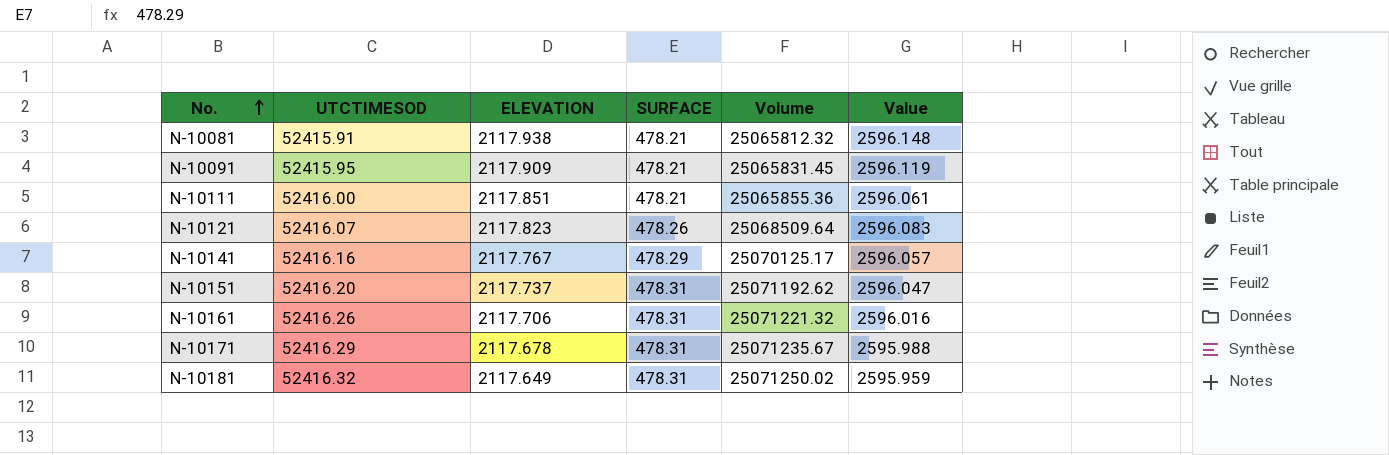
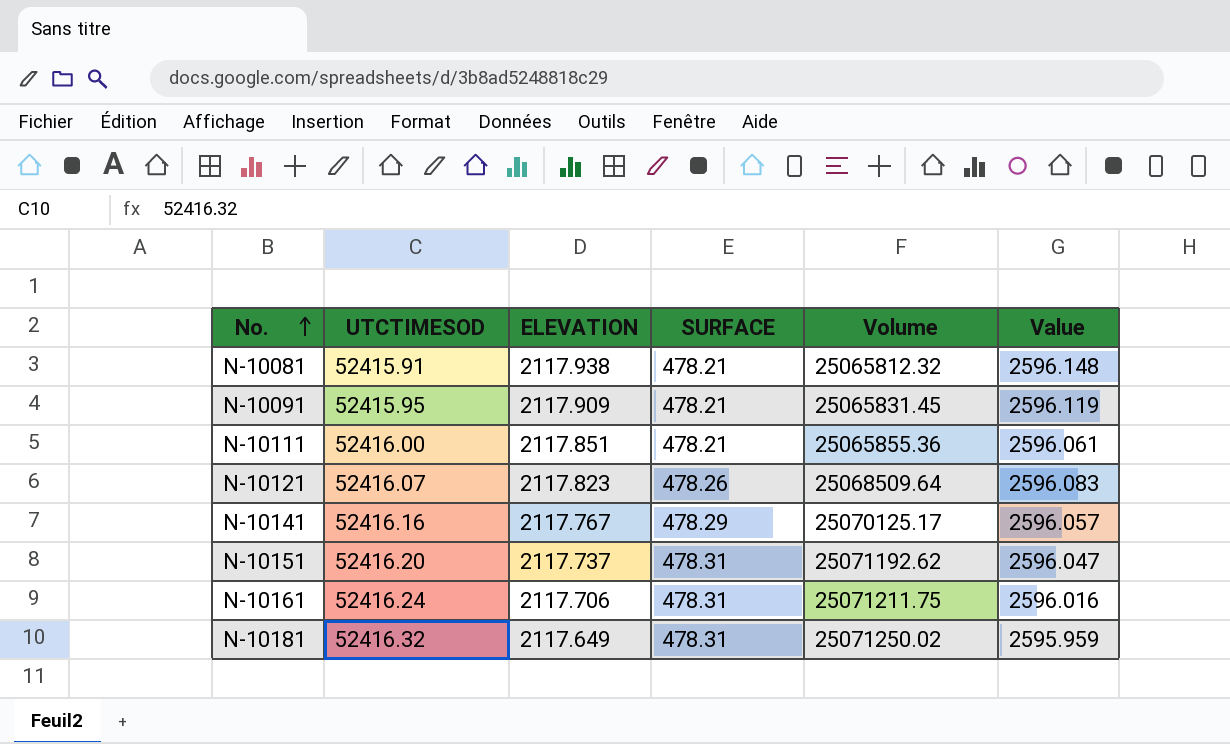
row N-10171: 52416.29 | 2117.678 | 478.31 | 25071235.67 | 2595.988 -> none
N-10161 | UTCTIMESOD: 52416.26 -> 52416.24
N-10161 | Volume: 25071221.32 -> 25071211.75

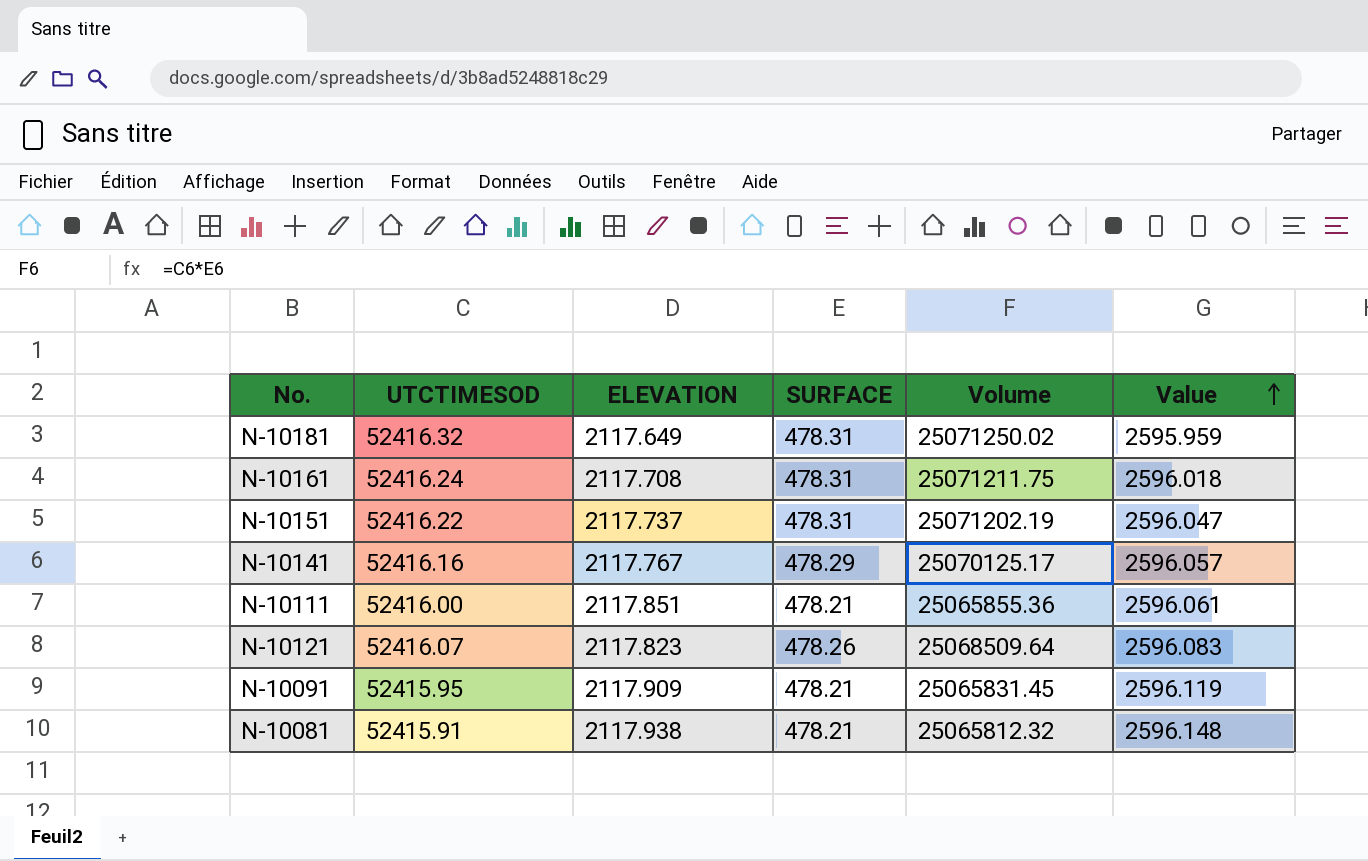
row order: No. ascending -> Value ascending
N-10161 | ELEVATION: 2117.706 -> 2117.708
N-10161 | Value: 2596.016 -> 2596.018
N-10151 | UTCTIMESOD: 52416.20 -> 52416.22
N-10151 | Volume: 25071192.62 -> 25071202.19

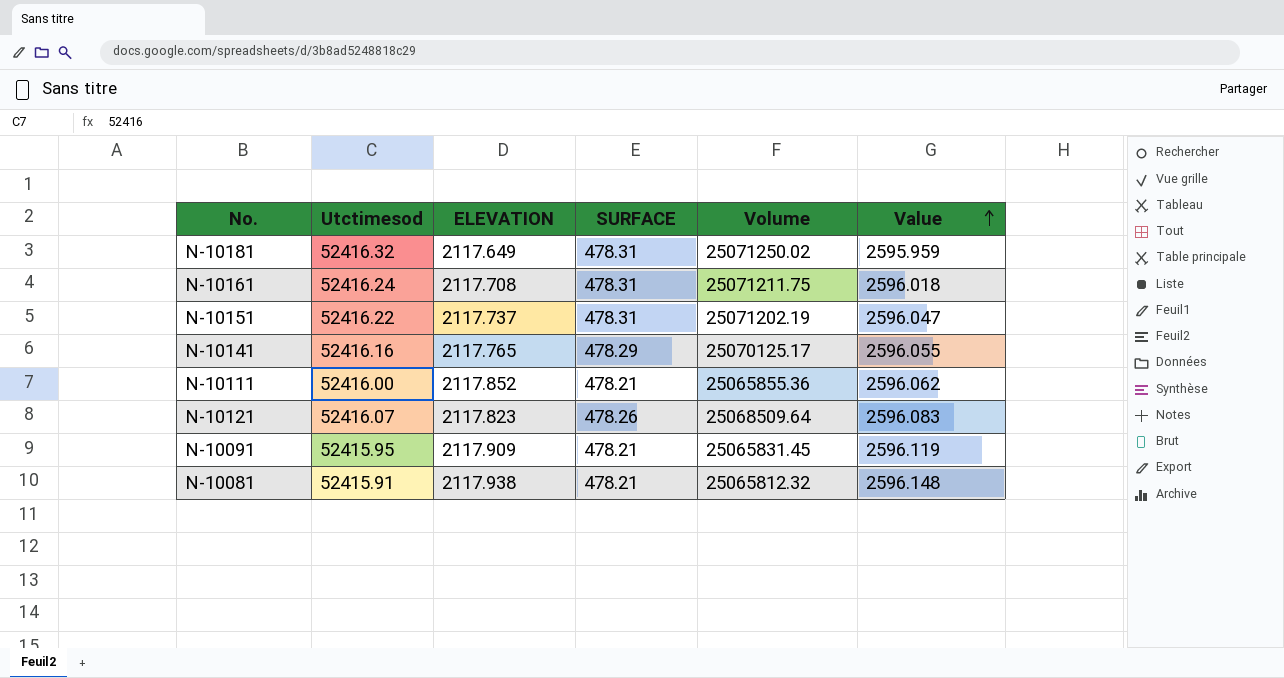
column name: UTCTIMESOD -> Utctimesod
N-10141 | ELEVATION: 2117.767 -> 2117.765
N-10141 | Value: 2596.057 -> 2596.055
N-10111 | ELEVATION: 2117.851 -> 2117.852
N-10111 | Value: 2596.061 -> 2596.062

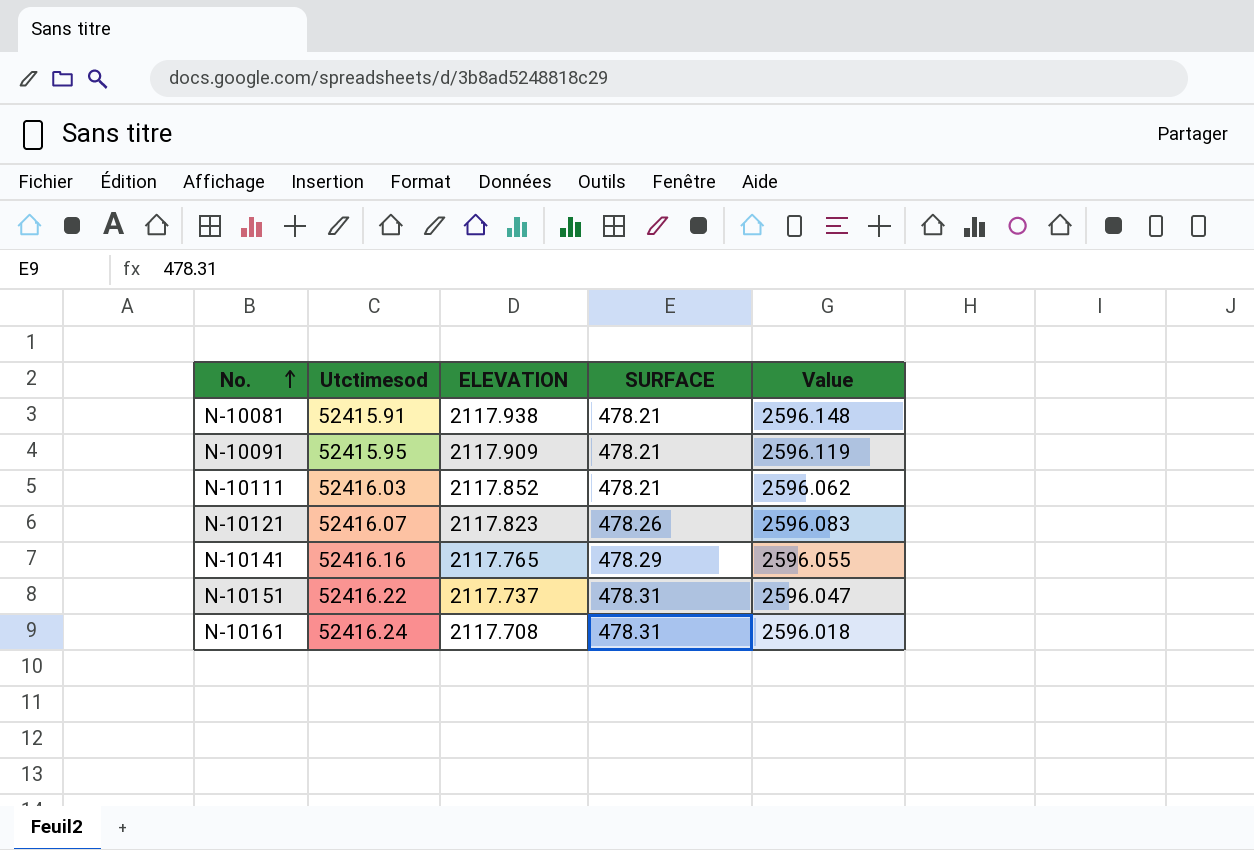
row order: Value ascending -> No. ascending
column Volume | formula: [Utctimesod] * [SURFACE] -> none
row N-10181: 52416.32 | 2117.649 | 478.31 | 25071250.02 | 2595.959 -> none
N-10111 | Utctimesod: 52416.00 -> 52416.03

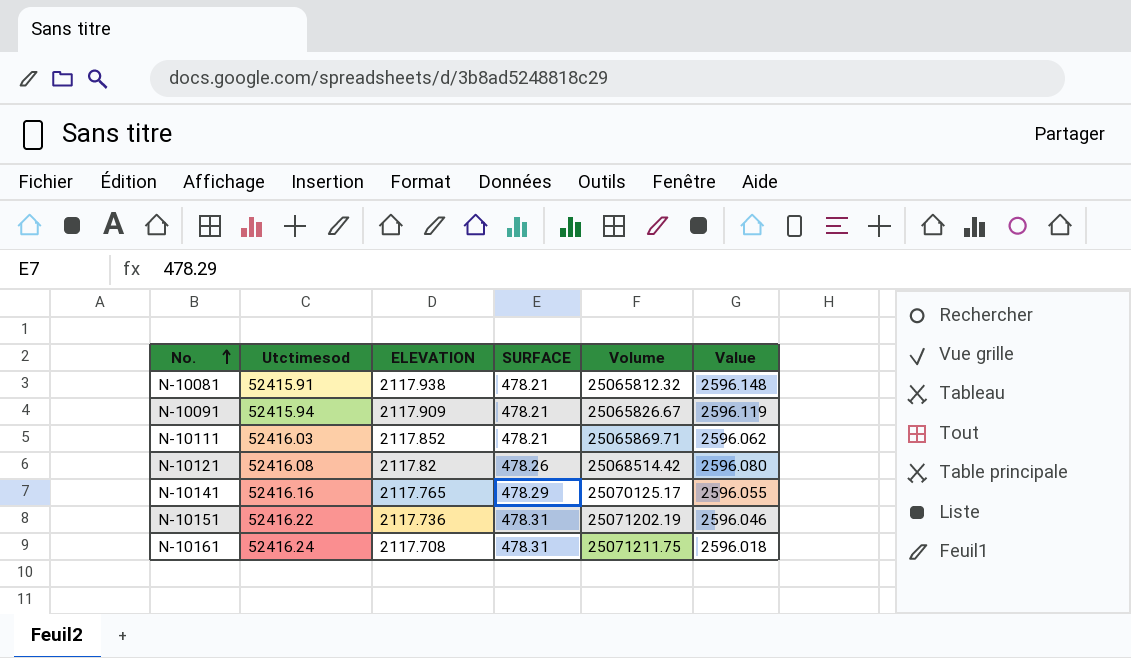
column Volume | formula: none -> [Utctimesod] * [SURFACE]
N-10091 | Utctimesod: 52415.95 -> 52415.94
N-10121 | Utctimesod: 52416.07 -> 52416.08
N-10121 | ELEVATION: 2117.823 -> 2117.82
N-10121 | Value: 2596.083 -> 2596.080
N-10151 | ELEVATION: 2117.737 -> 2117.736
N-10151 | Value: 2596.047 -> 2596.046

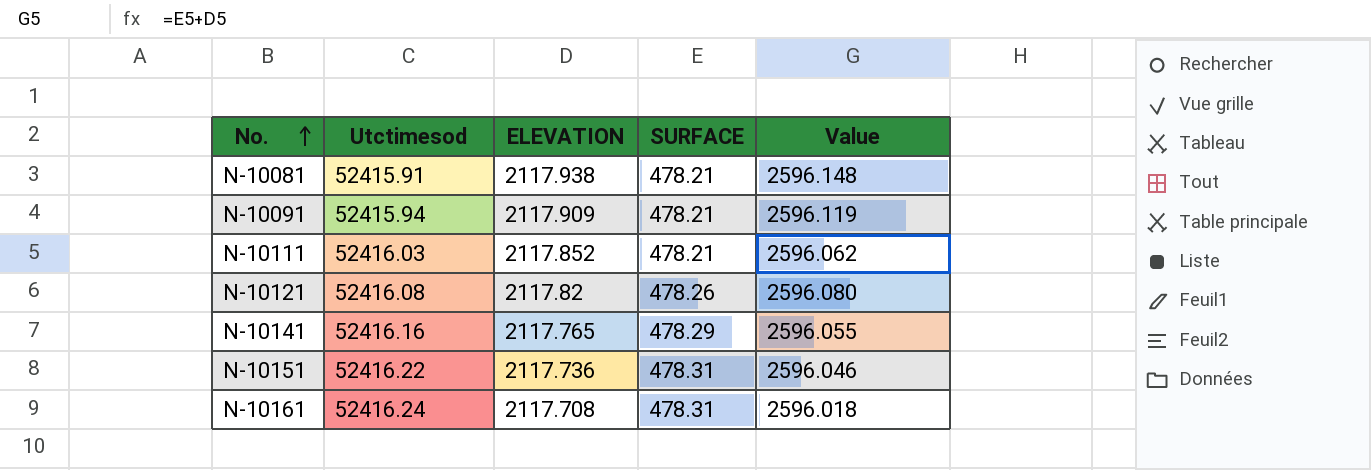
column Volume | formula: [Utctimesod] * [SURFACE] -> none

